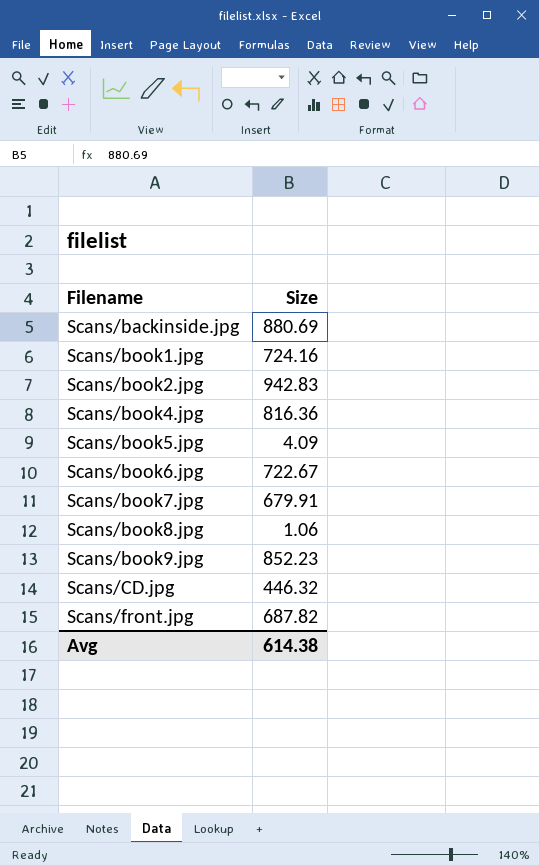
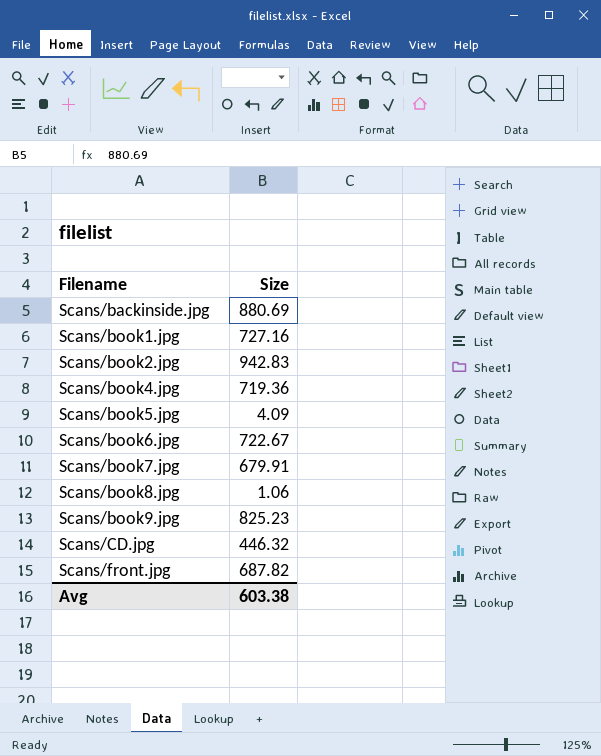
Scans/book1.jpg | Size: 724.16 -> 727.16
Scans/book4.jpg | Size: 816.36 -> 719.36
Scans/book9.jpg | Size: 852.23 -> 825.23
Avg | Size: 614.38 -> 603.38

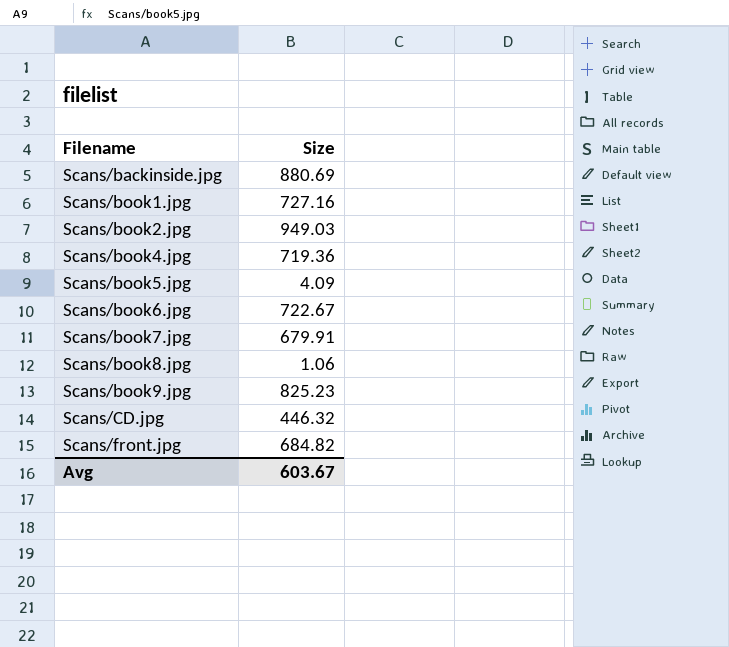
Scans/book2.jpg | Size: 942.83 -> 949.03
Scans/front.jpg | Size: 687.82 -> 684.82
Avg | Size: 603.38 -> 603.67

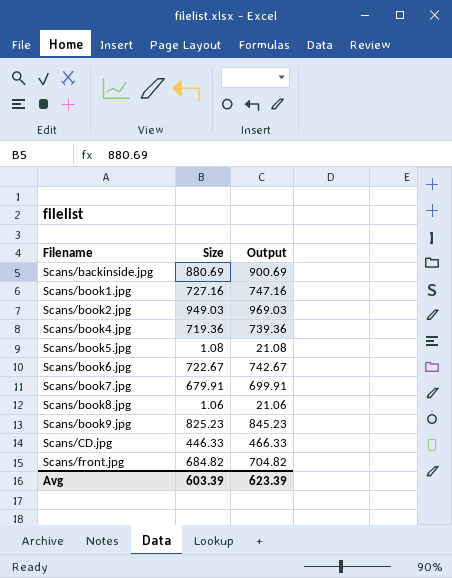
column Output | formula: none -> [Size] + 20
Scans/book5.jpg | Size: 4.09 -> 1.08
Scans/CD.jpg | Size: 446.32 -> 446.33
Avg | Size: 603.67 -> 603.39

